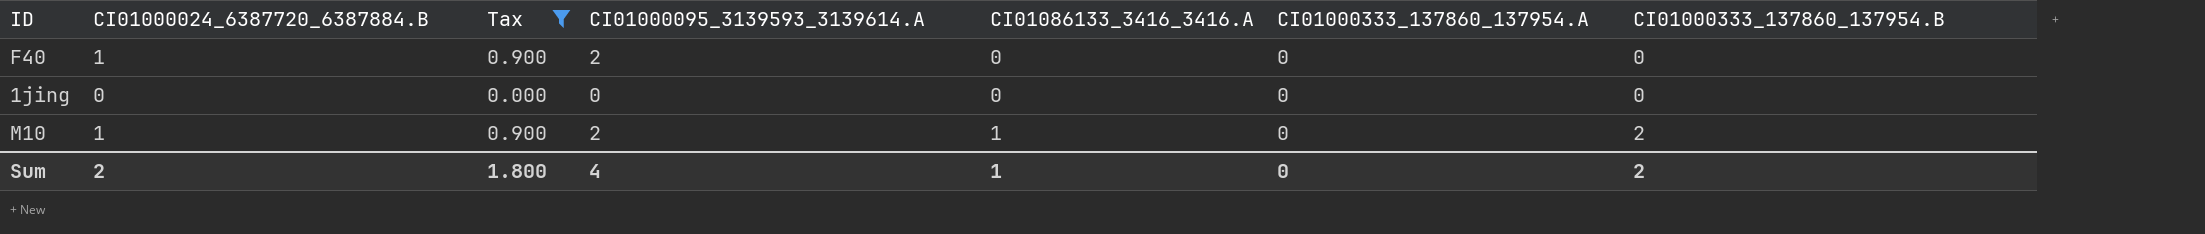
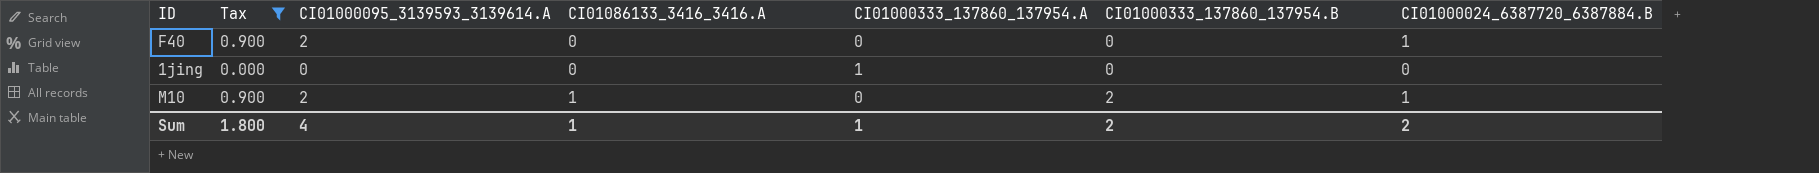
column CI01000024_6387720_6387884.B | position: 2 -> 7
1jing | CI01000333_137860_137954.A: 0 -> 1
Sum | CI01000333_137860_137954.A: 0 -> 1

